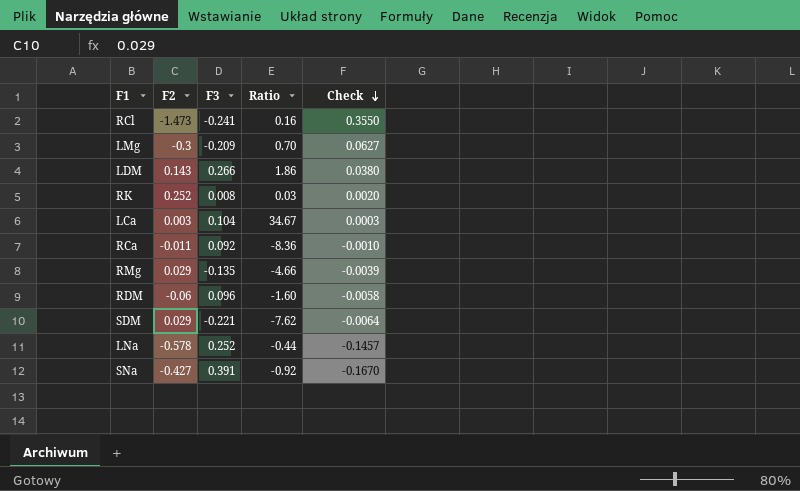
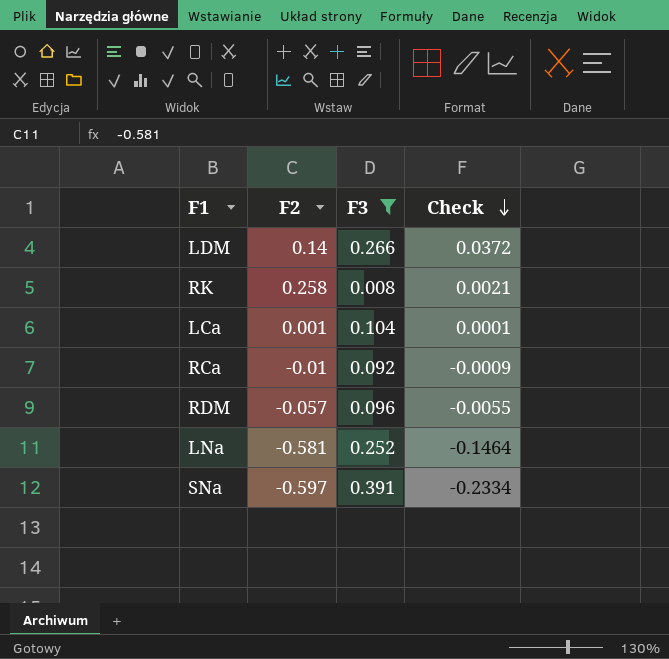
filter: none -> F3 >= 0.008
column Ratio | formula: [F3] / [F2] -> none
LDM | F2: 0.143 -> 0.14
LDM | Check: 0.0380 -> 0.0372
RK | F2: 0.252 -> 0.258
RK | Check: 0.0020 -> 0.0021
LCa | F2: 0.003 -> 0.001
LCa | Check: 0.0003 -> 0.0001
RCa | F2: -0.011 -> -0.01
RCa | Check: -0.0010 -> -0.0009
RDM | F2: -0.06 -> -0.057
RDM | Check: -0.0058 -> -0.0055
LNa | F2: -0.578 -> -0.581
LNa | Check: -0.1457 -> -0.1464
SNa | F2: -0.427 -> -0.597
SNa | Check: -0.1670 -> -0.2334

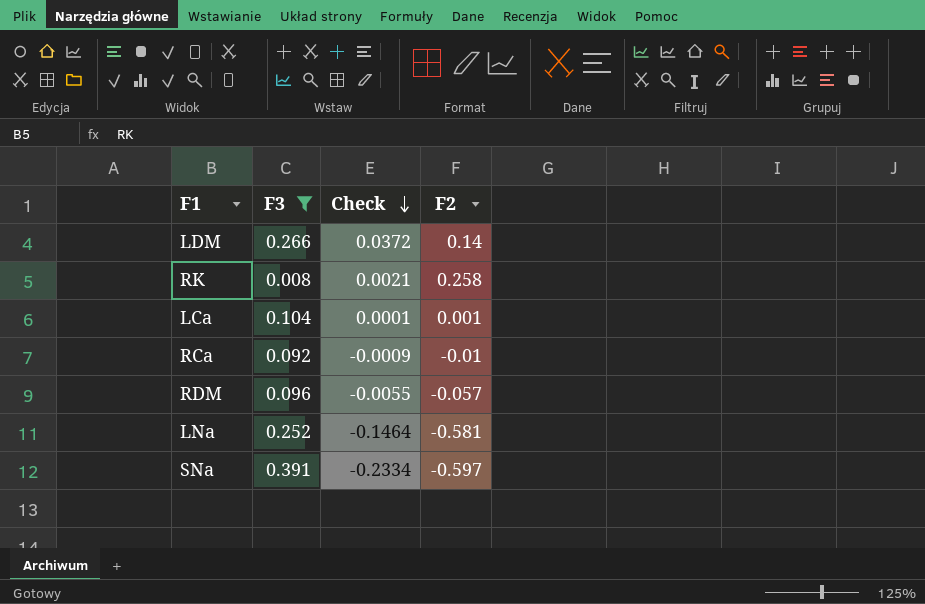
column F2 | position: 2 -> 4

